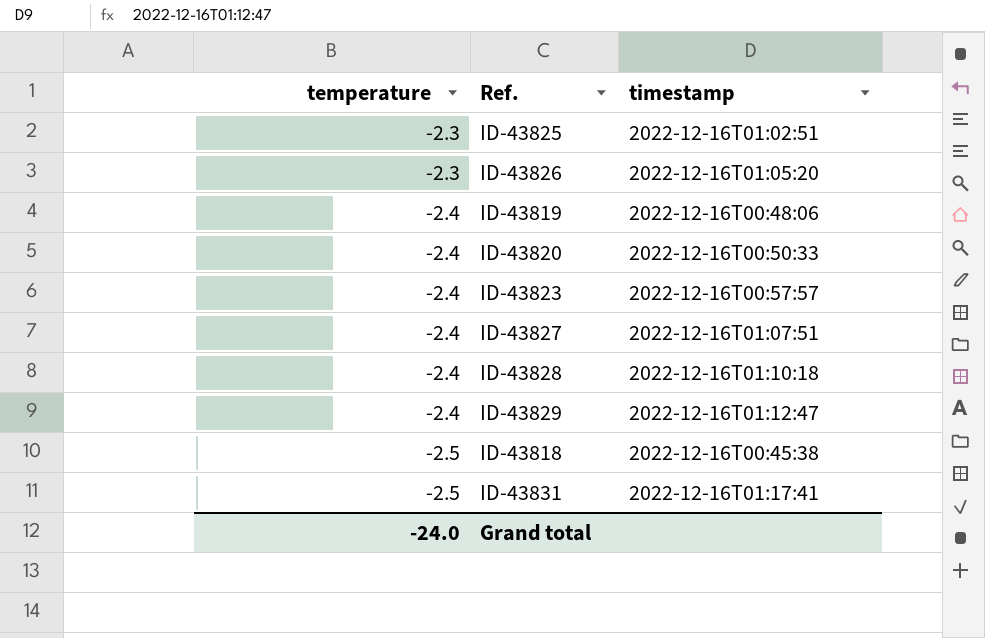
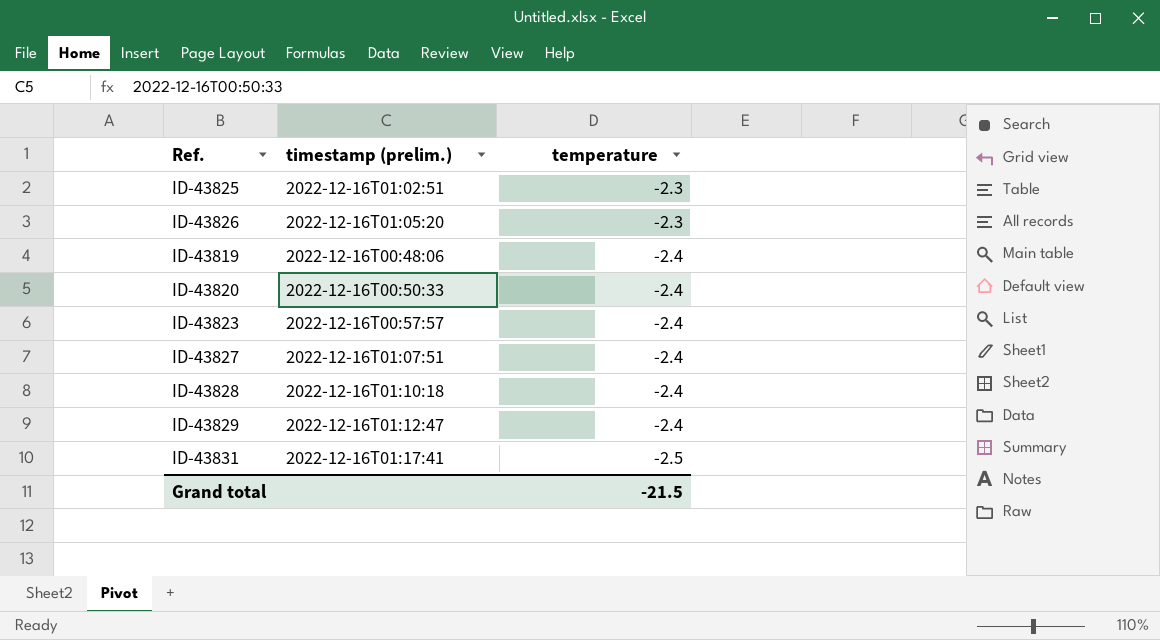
column name: timestamp -> timestamp (prelim.)
column temperature | position: 1 -> 3
row ID-43818: -2.5 | 2022-12-16T00:45:38 -> none
Grand total | temperature: -24.0 -> -21.5

